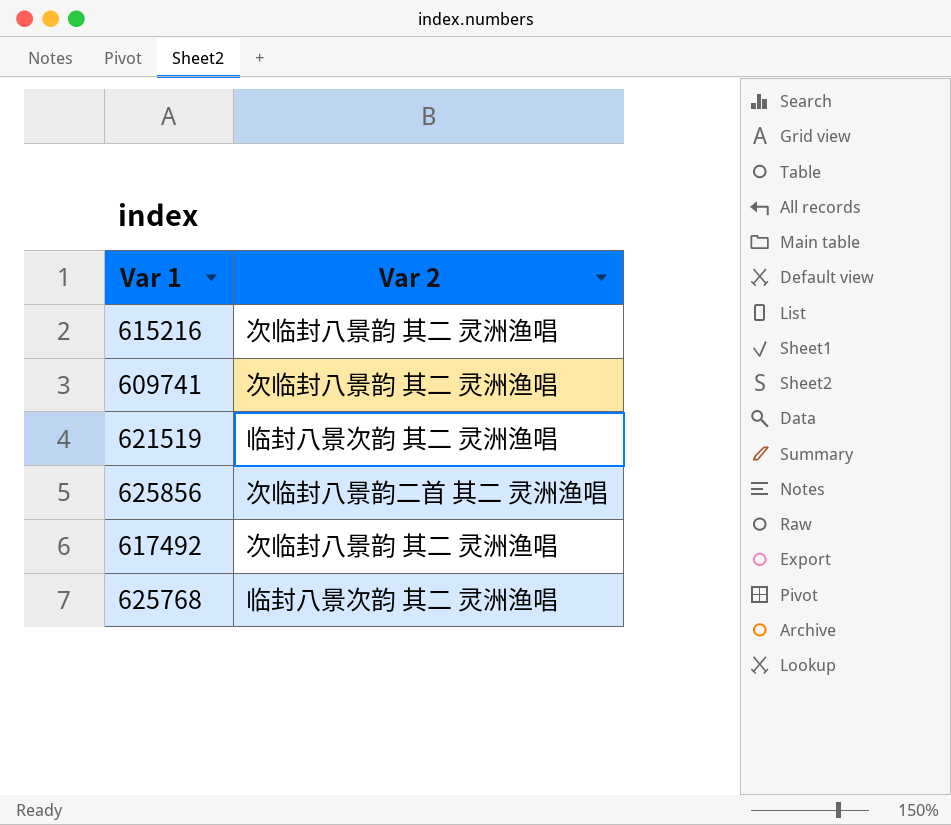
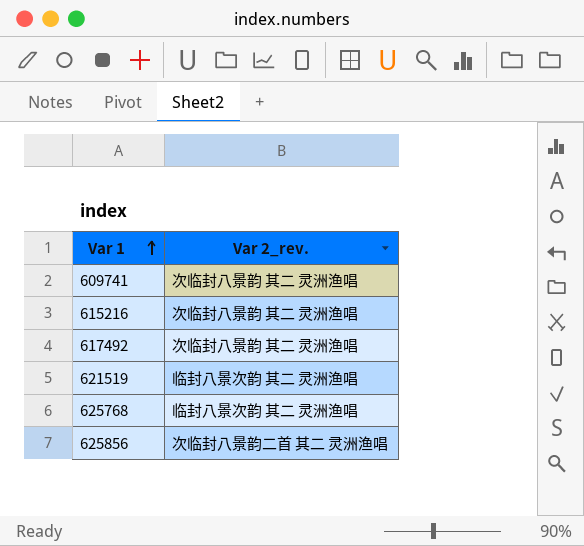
row order: none -> Var 1 ascending
column name: Var 2 -> Var 2_rev.

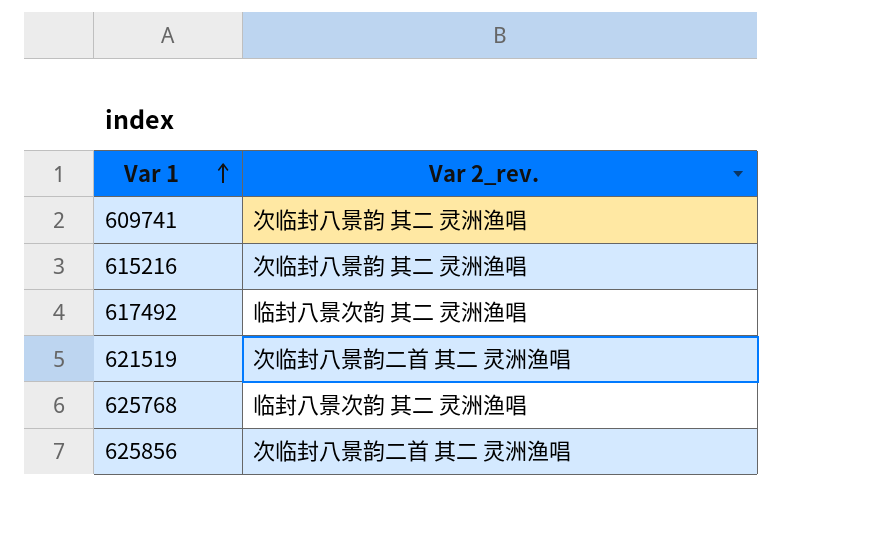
617492 | Var 2_rev.: 次临封八景韵 其二 灵洲渔唱 -> 临封八景次韵 其二 灵洲渔唱
621519 | Var 2_rev.: 临封八景次韵 其二 灵洲渔唱 -> 次临封八景韵二首 其二 灵洲渔唱

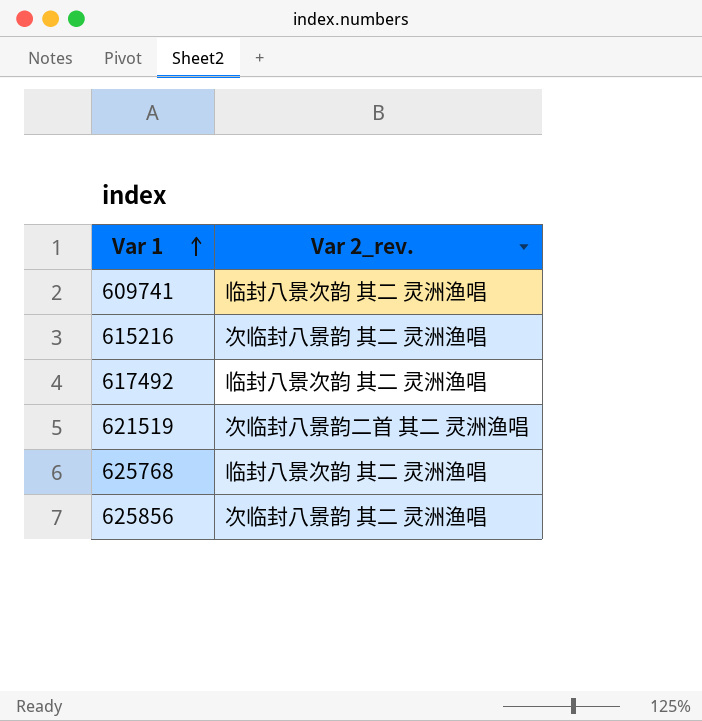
609741 | Var 2_rev.: 次临封八景韵 其二 灵洲渔唱 -> 临封八景次韵 其二 灵洲渔唱
625856 | Var 2_rev.: 次临封八景韵二首 其二 灵洲渔唱 -> 次临封八景韵 其二 灵洲渔唱

